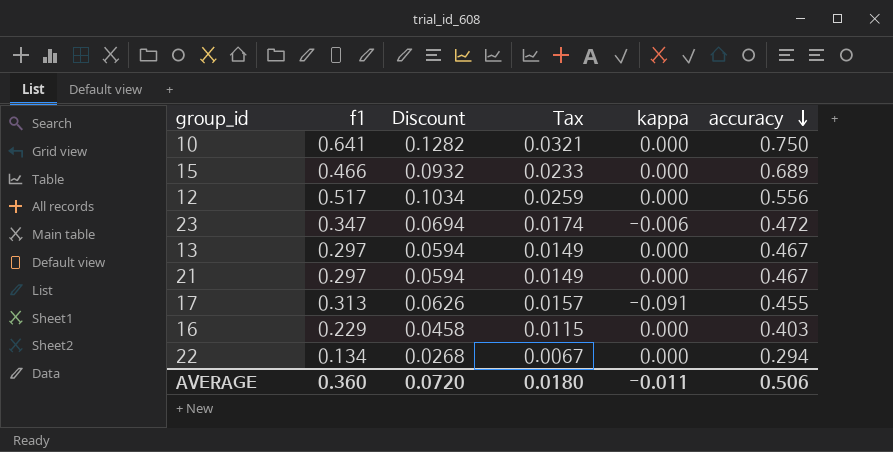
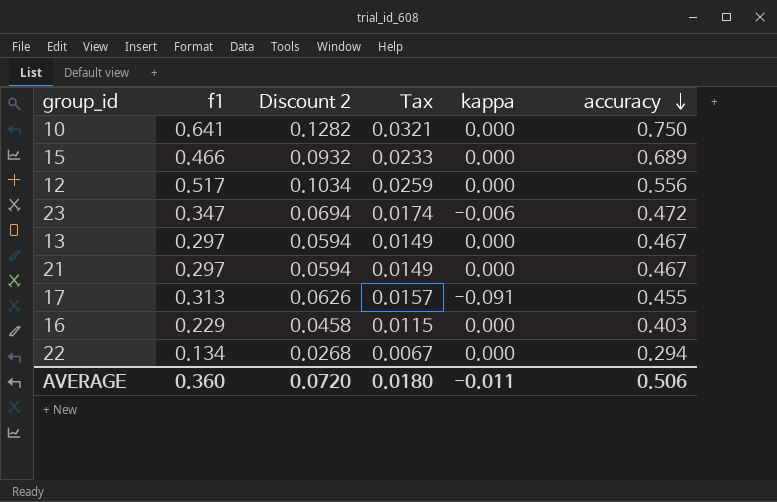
column name: Discount -> Discount 2

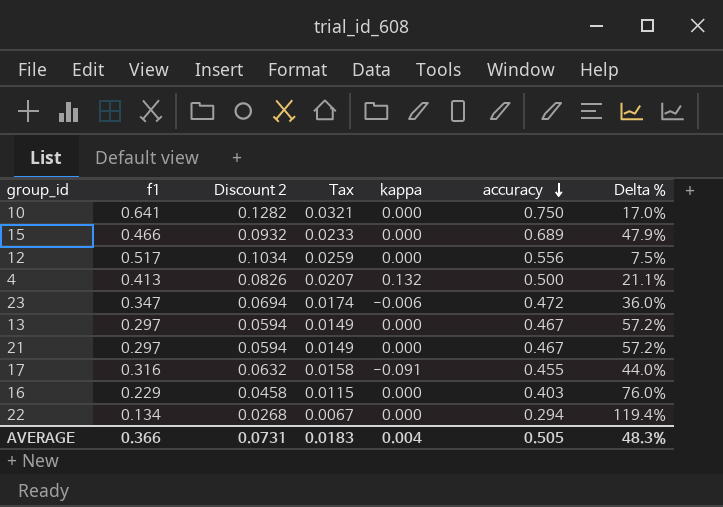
column Delta % | formula: none -> ([accuracy] - [f1]) / [f1]
row 4: none -> 0.413 | 0.0826 | 0.0207 | 0.132 | 0.500 | 21.1%
17 | f1: 0.313 -> 0.316
17 | Discount 2: 0.0626 -> 0.0632
17 | Tax: 0.0157 -> 0.0158
AVERAGE | f1: 0.360 -> 0.366
AVERAGE | Discount 2: 0.0720 -> 0.0731
AVERAGE | Tax: 0.0180 -> 0.0183
AVERAGE | kappa: -0.011 -> 0.004
AVERAGE | accuracy: 0.506 -> 0.505

